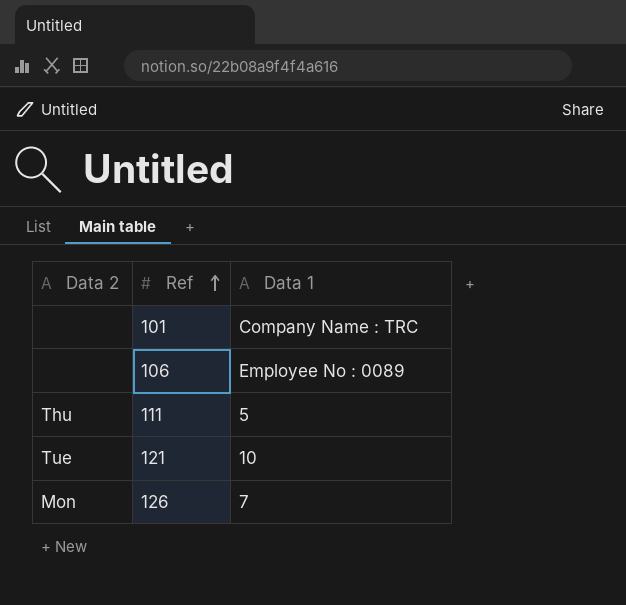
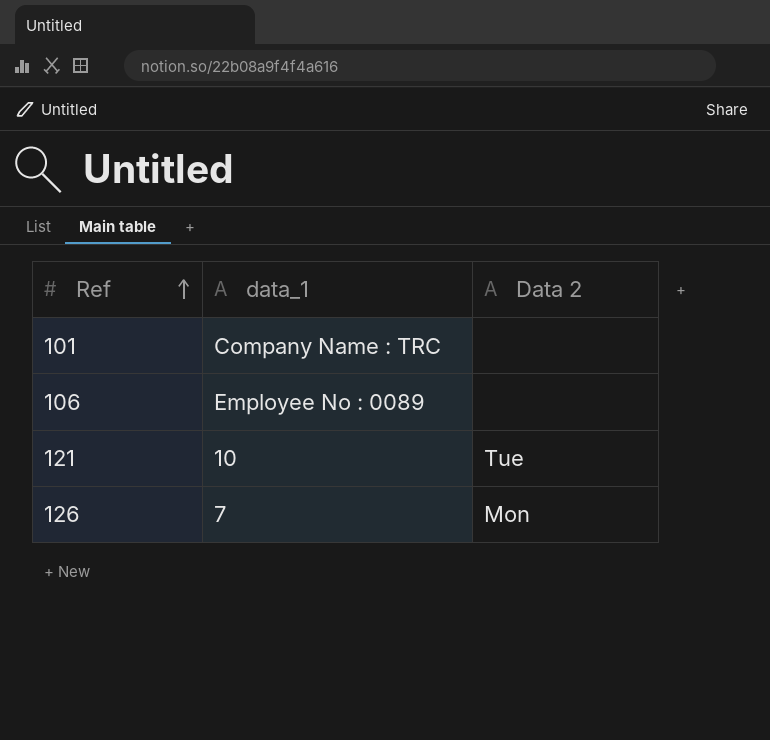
column name: Data 1 -> data_1
column Data 2 | position: 1 -> 3
row 111: Thu | 5 -> none

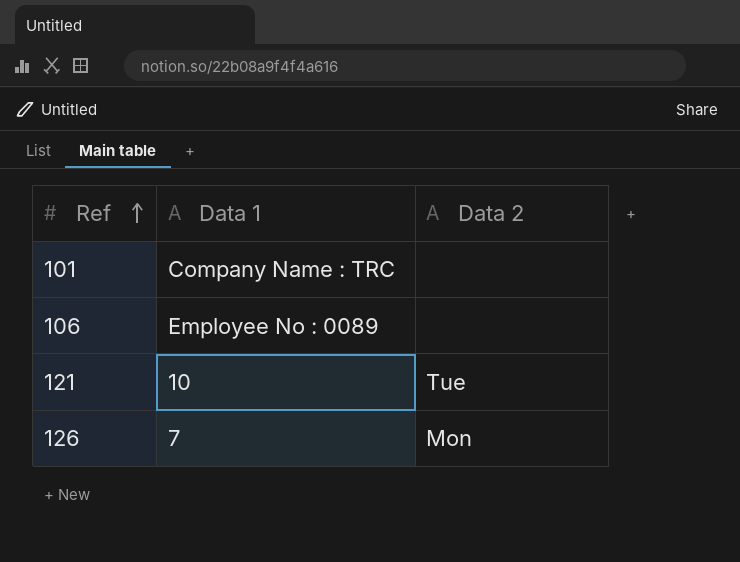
column name: data_1 -> Data 1

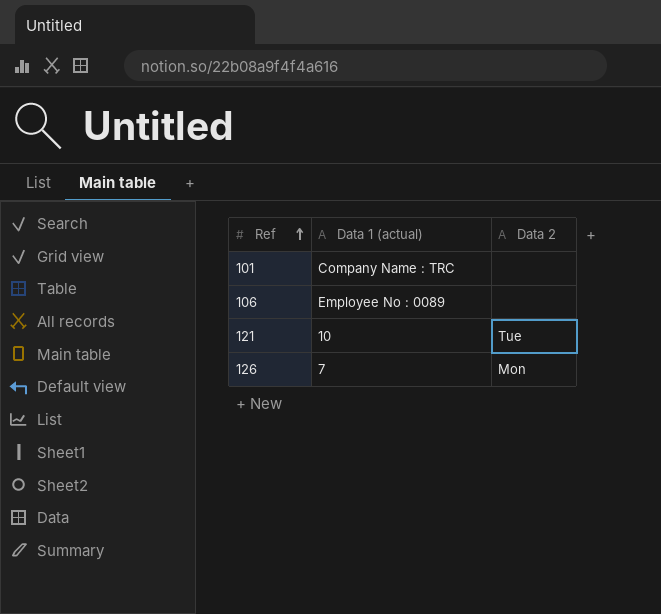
column name: Data 1 -> Data 1 (actual)

